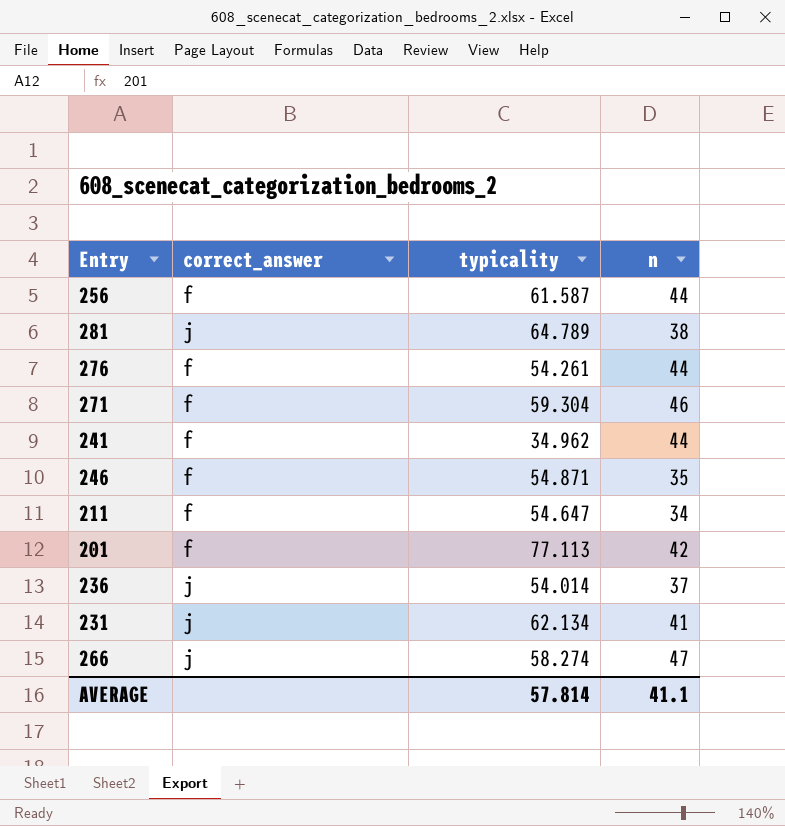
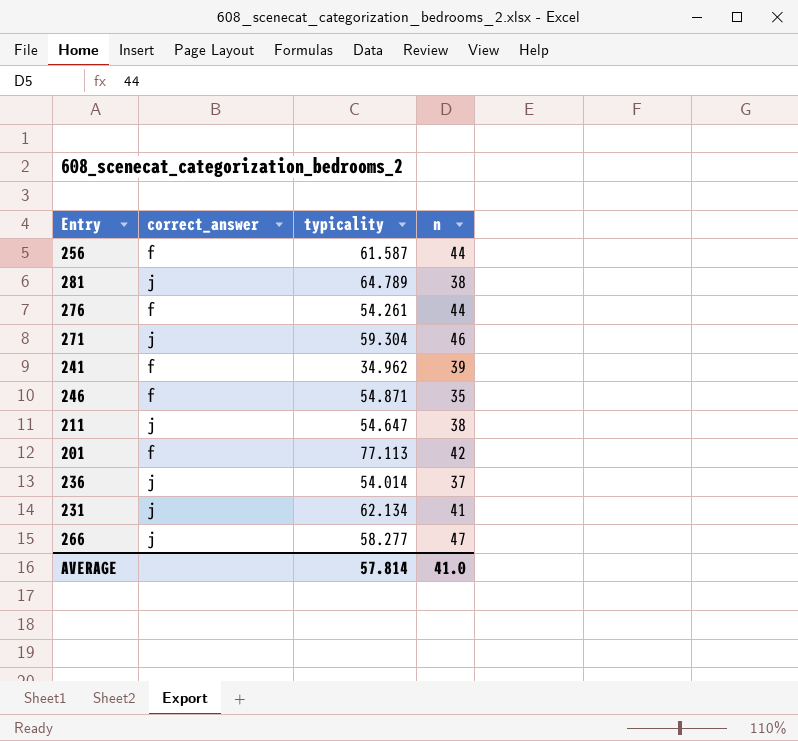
271 | correct_answer: f -> j
241 | n: 44 -> 39
211 | correct_answer: f -> j
211 | n: 34 -> 38
266 | typicality: 58.274 -> 58.277
AVERAGE | n: 41.1 -> 41.0

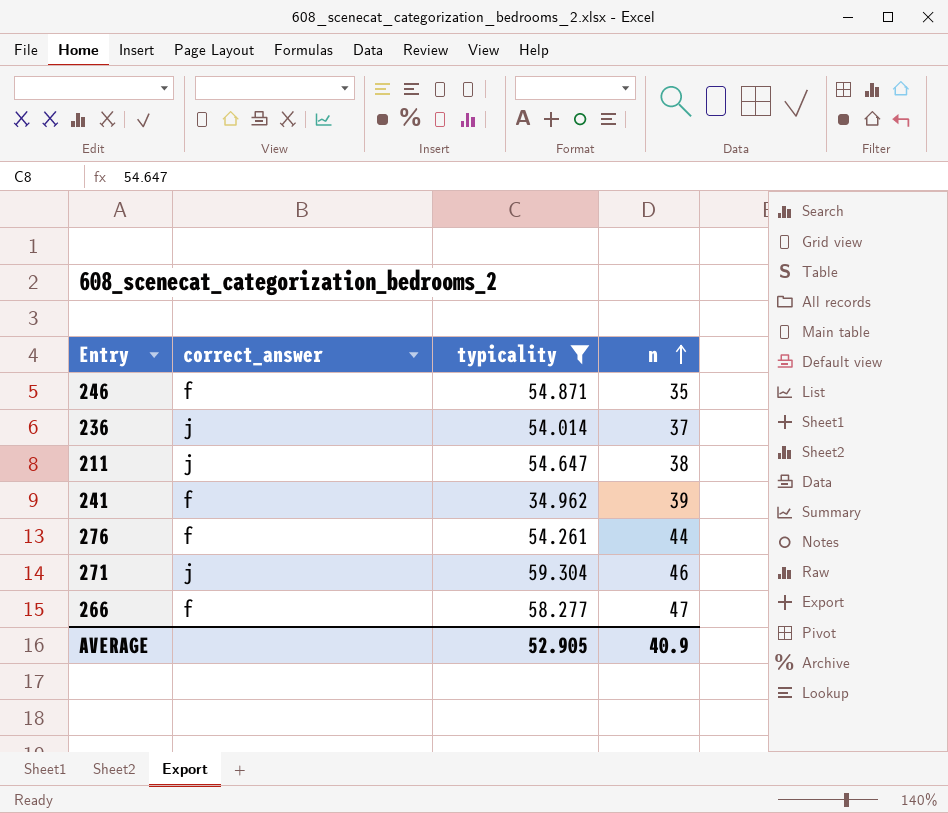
filter: none -> typicality <= 59.304
row order: none -> n ascending
266 | correct_answer: j -> f
AVERAGE | typicality: 57.814 -> 52.905
AVERAGE | n: 41.0 -> 40.9

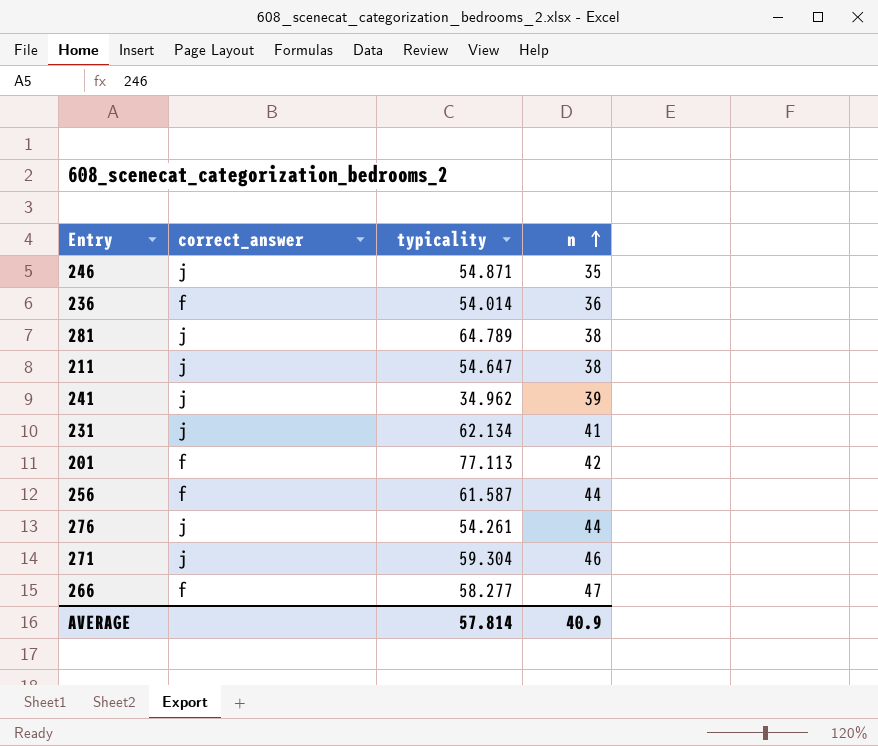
filter: typicality <= 59.304 -> none
246 | correct_answer: f -> j
236 | correct_answer: j -> f
236 | n: 37 -> 36
241 | correct_answer: f -> j
276 | correct_answer: f -> j
AVERAGE | typicality: 52.905 -> 57.814

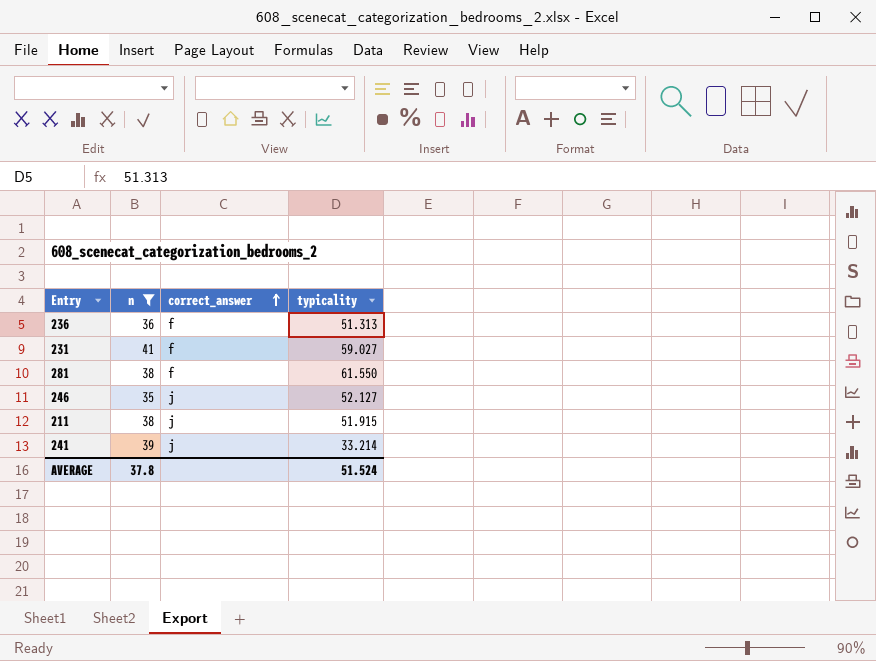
filter: none -> n <= 41
row order: n ascending -> correct_answer ascending
column n | position: 4 -> 2
236 | typicality: 54.014 -> 51.313
231 | correct_answer: j -> f
231 | typicality: 62.134 -> 59.027
281 | correct_answer: j -> f
281 | typicality: 64.789 -> 61.550
246 | typicality: 54.871 -> 52.127
211 | typicality: 54.647 -> 51.915
241 | typicality: 34.962 -> 33.214
AVERAGE | n: 40.9 -> 37.8
AVERAGE | typicality: 57.814 -> 51.524

